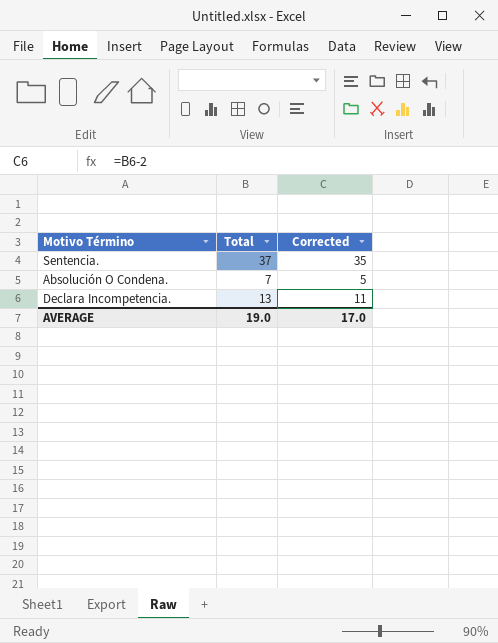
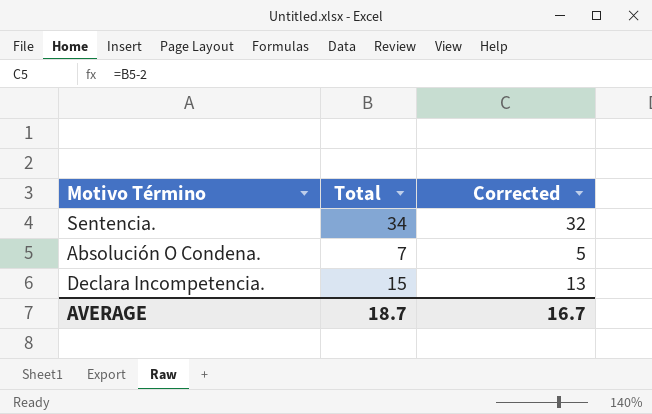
Sentencia. | Total: 37 -> 34
Sentencia. | Corrected: 35 -> 32
Declara Incompetencia. | Total: 13 -> 15
Declara Incompetencia. | Corrected: 11 -> 13
AVERAGE | Total: 19.0 -> 18.7
AVERAGE | Corrected: 17.0 -> 16.7

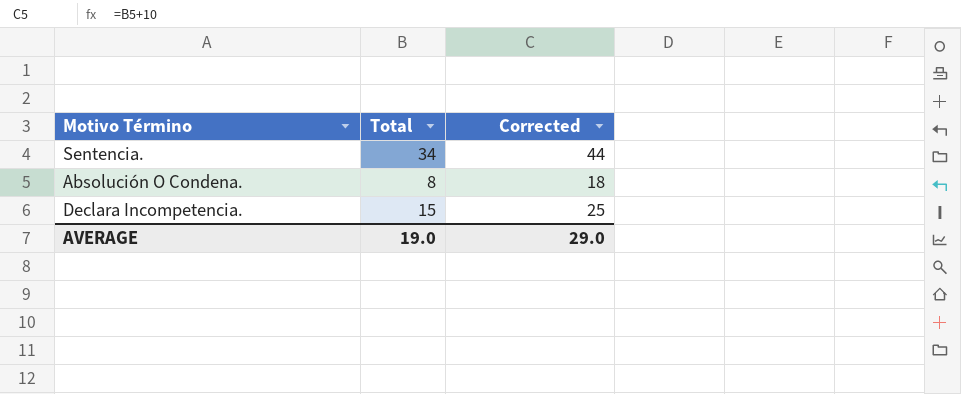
column Corrected | formula: [Total] - 2 -> [Total] + 10
Absolución O Condena. | Total: 7 -> 8
AVERAGE | Total: 18.7 -> 19.0
AVERAGE | Corrected: 16.7 -> 29.0

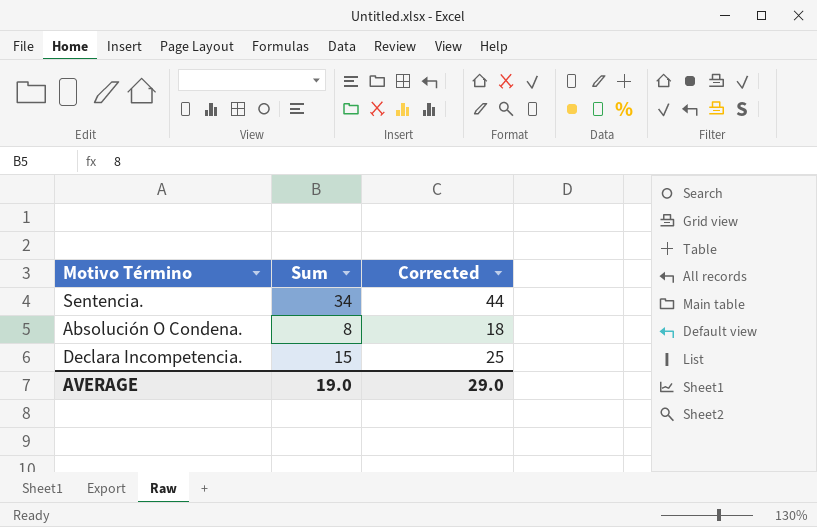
column name: Total -> Sum

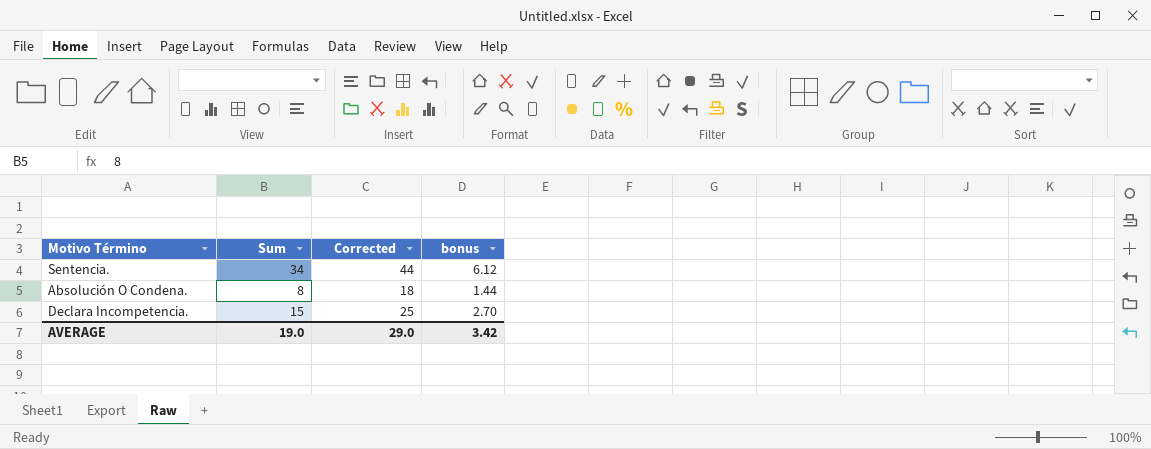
column bonus | formula: none -> [Sum] * 0.18

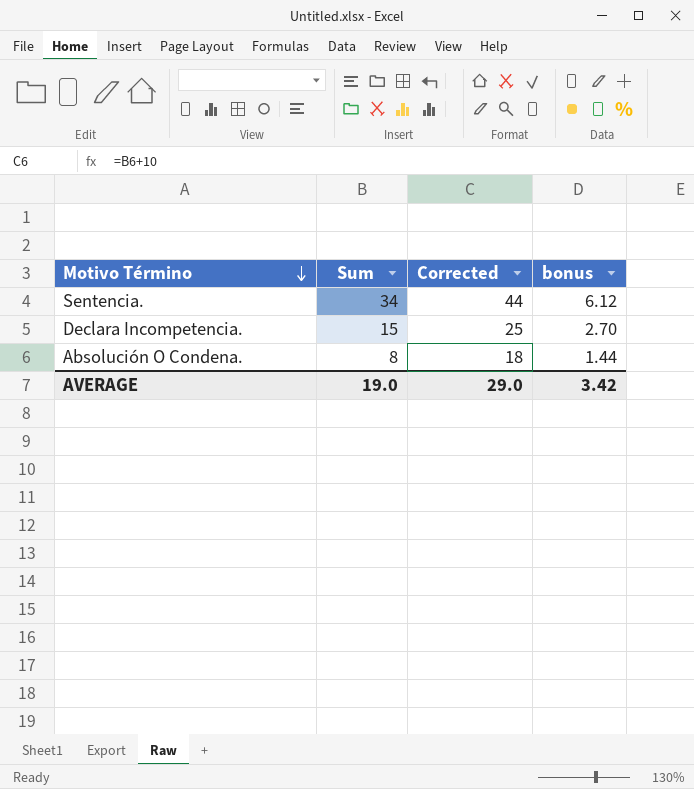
row order: none -> Motivo Término descending

